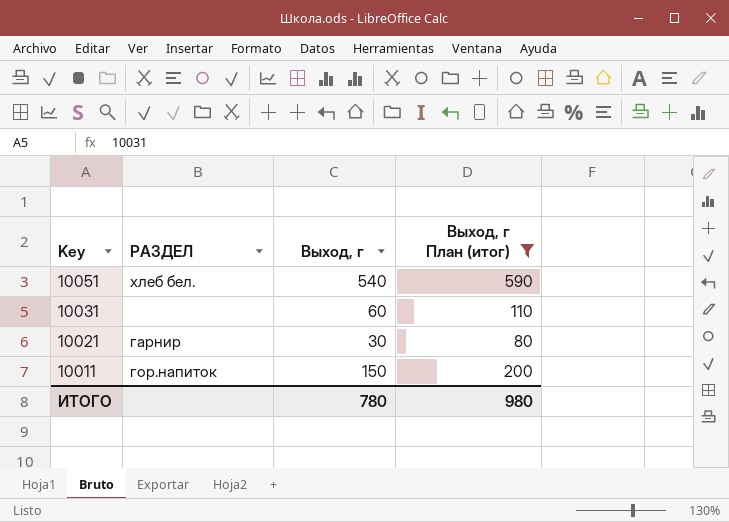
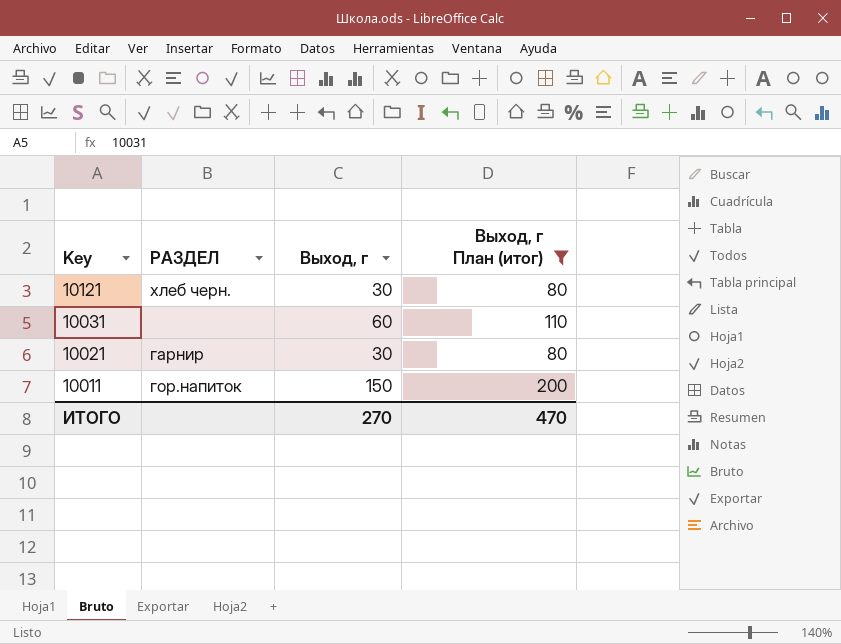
row 10051: хлеб бел. | 540 | 590 -> none
row 10121: none -> хлеб черн. | 30 | 80
ИТОГО | Выход, г: 780 -> 270
ИТОГО | Выход, г План (итог): 980 -> 470

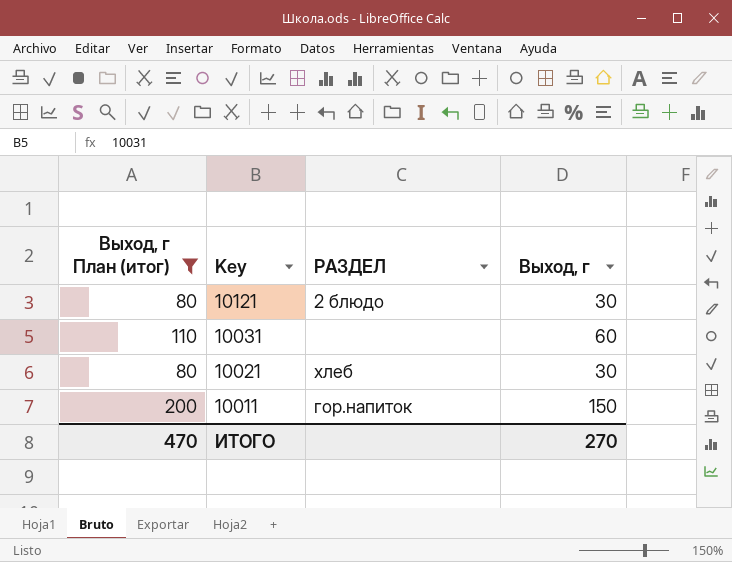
column Выход, г План (итог) | position: 4 -> 1
10121 | РАЗДЕЛ: хлеб черн. -> 2 блюдо
10021 | РАЗДЕЛ: гарнир -> хлеб

